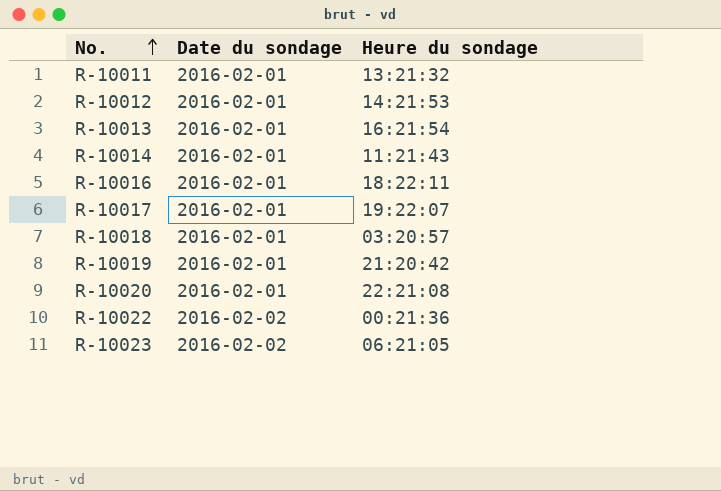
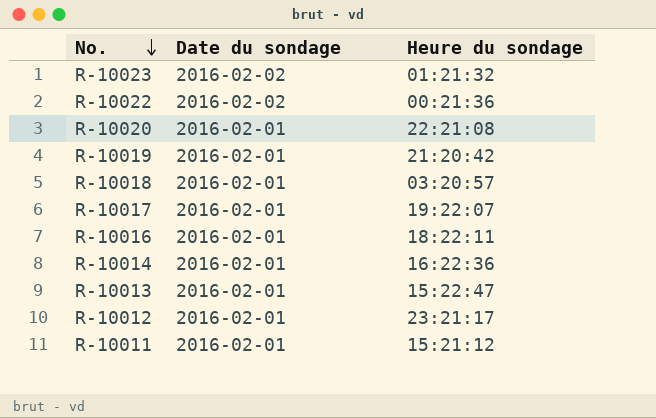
row order: No. ascending -> No. descending
R-10023 | Heure du sondage: 06:21:05 -> 01:21:32
R-10014 | Heure du sondage: 11:21:43 -> 16:22:36
R-10013 | Heure du sondage: 16:21:54 -> 15:22:47
R-10012 | Heure du sondage: 14:21:53 -> 23:21:17
R-10011 | Heure du sondage: 13:21:32 -> 15:21:12

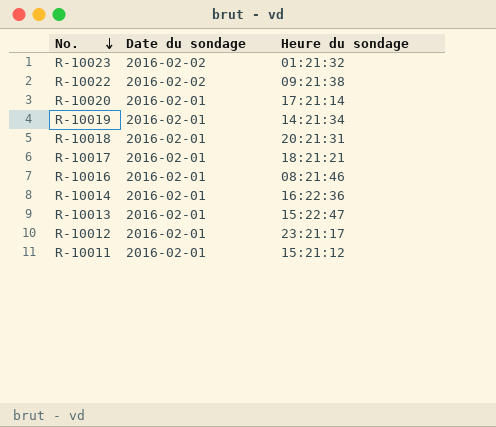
R-10022 | Heure du sondage: 00:21:36 -> 09:21:38
R-10020 | Heure du sondage: 22:21:08 -> 17:21:14
R-10019 | Heure du sondage: 21:20:42 -> 14:21:34
R-10018 | Heure du sondage: 03:20:57 -> 20:21:31
R-10017 | Heure du sondage: 19:22:07 -> 18:21:21
R-10016 | Heure du sondage: 18:22:11 -> 08:21:46

